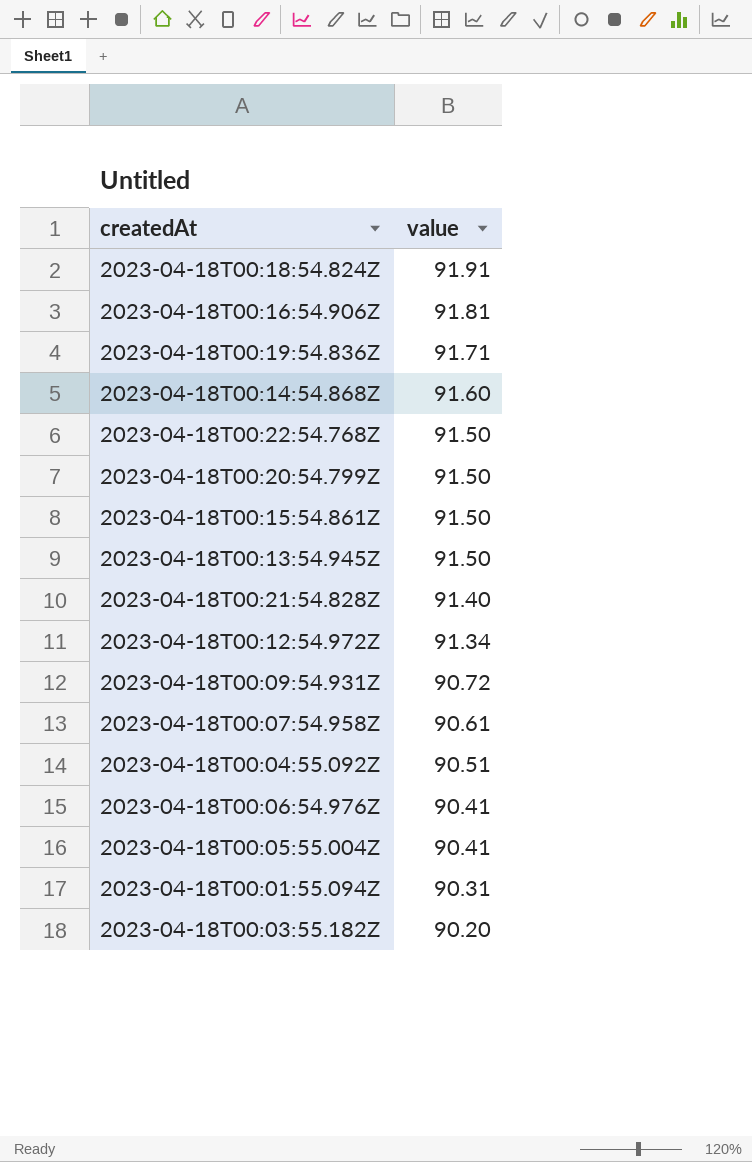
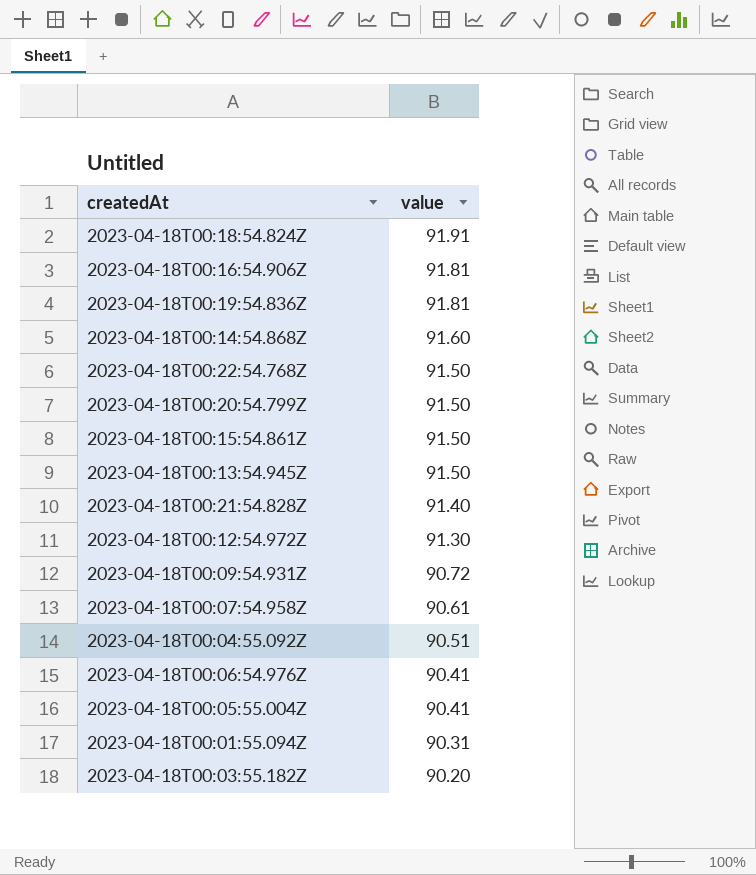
2023-04-18T00:19:54.836Z | value: 91.71 -> 91.81
2023-04-18T00:12:54.972Z | value: 91.34 -> 91.30

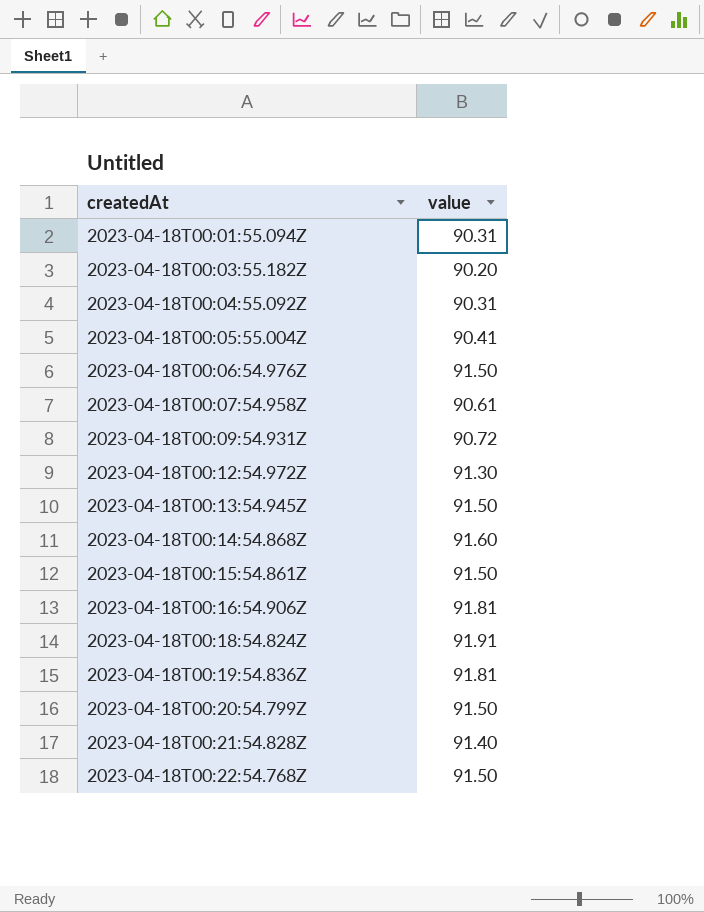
row order: value descending -> createdAt ascending
2023-04-18T00:04:55.092Z | value: 90.51 -> 90.31
2023-04-18T00:06:54.976Z | value: 90.41 -> 91.50

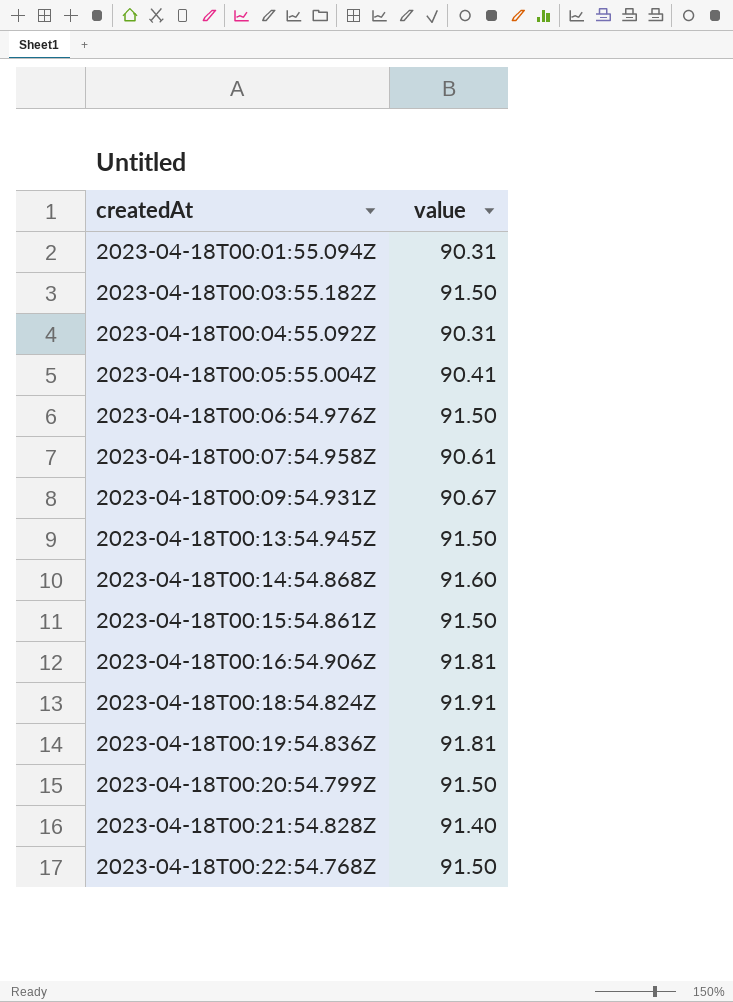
row 2023-04-18T00:12:54.972Z: 91.30 -> none
2023-04-18T00:03:55.182Z | value: 90.20 -> 91.50
2023-04-18T00:09:54.931Z | value: 90.72 -> 90.67

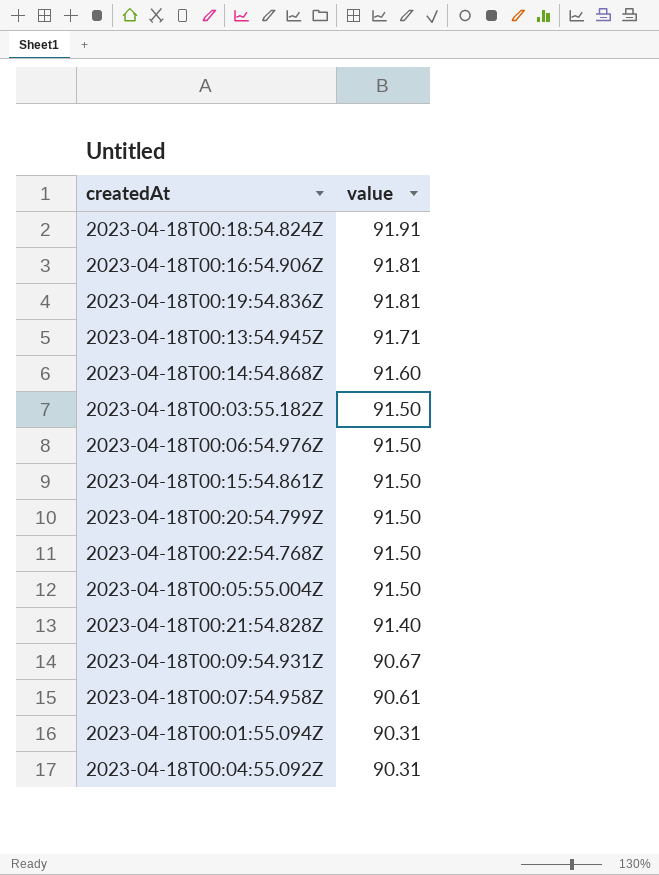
row order: createdAt ascending -> value descending
2023-04-18T00:13:54.945Z | value: 91.50 -> 91.71
2023-04-18T00:05:55.004Z | value: 90.41 -> 91.50

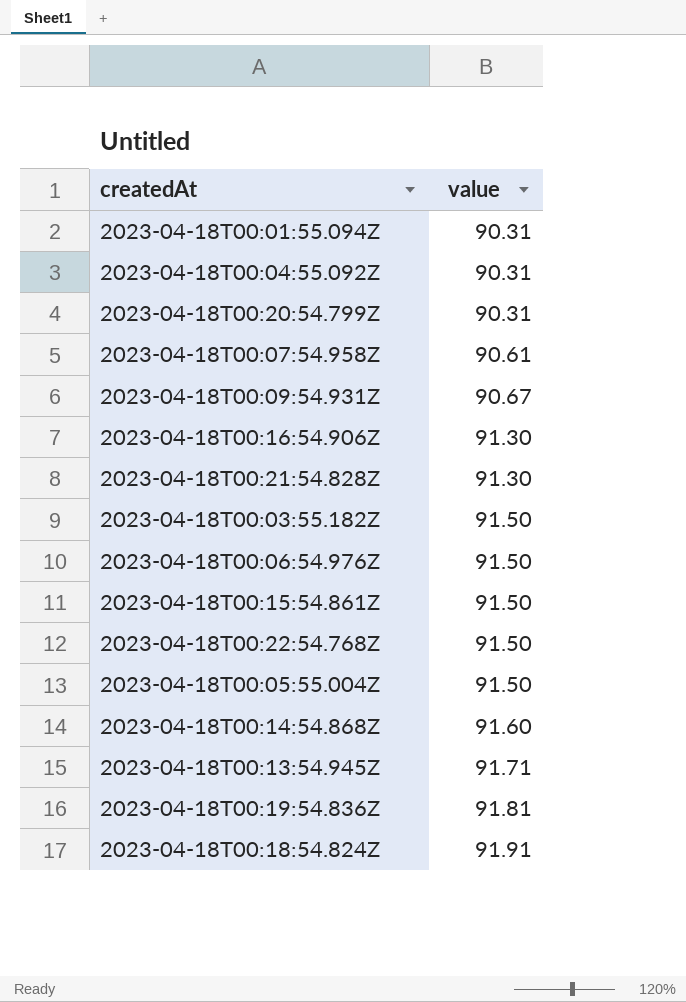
row order: value descending -> value ascending
2023-04-18T00:20:54.799Z | value: 91.50 -> 90.31
2023-04-18T00:16:54.906Z | value: 91.81 -> 91.30
2023-04-18T00:21:54.828Z | value: 91.40 -> 91.30

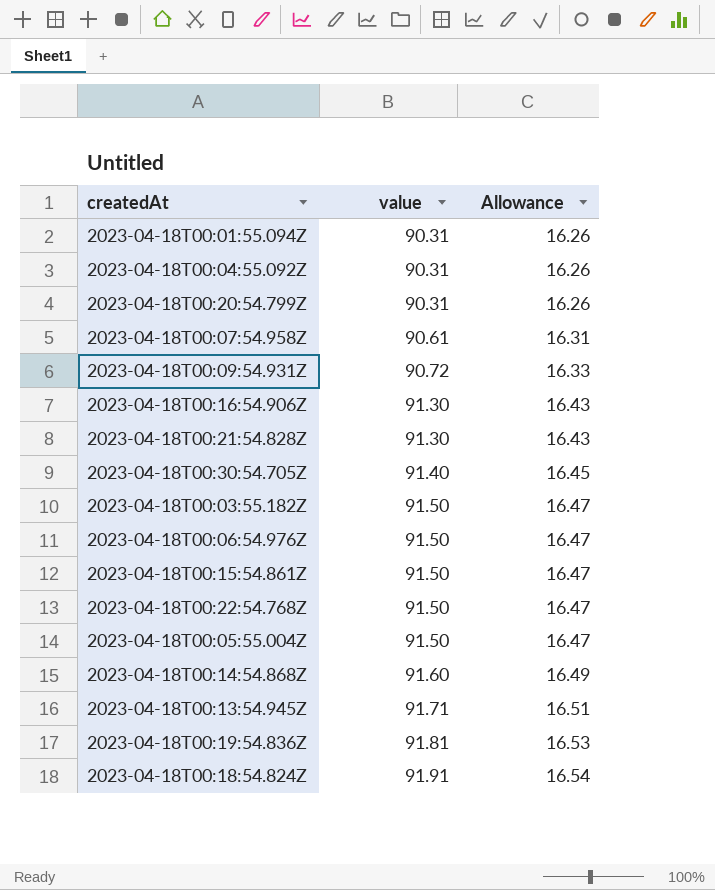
column Allowance | formula: none -> [value] * 0.18
2023-04-18T00:09:54.931Z | value: 90.67 -> 90.72
row 2023-04-18T00:30:54.705Z: none -> 91.40 | 16.45

